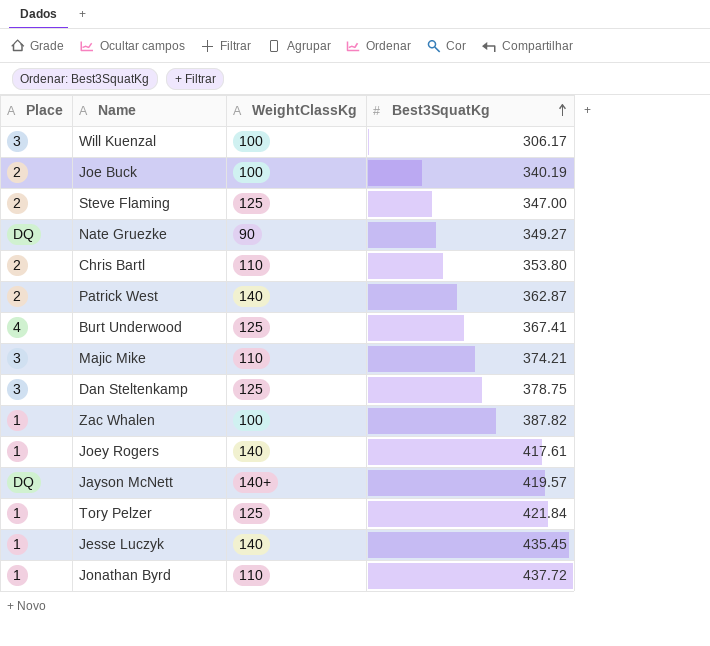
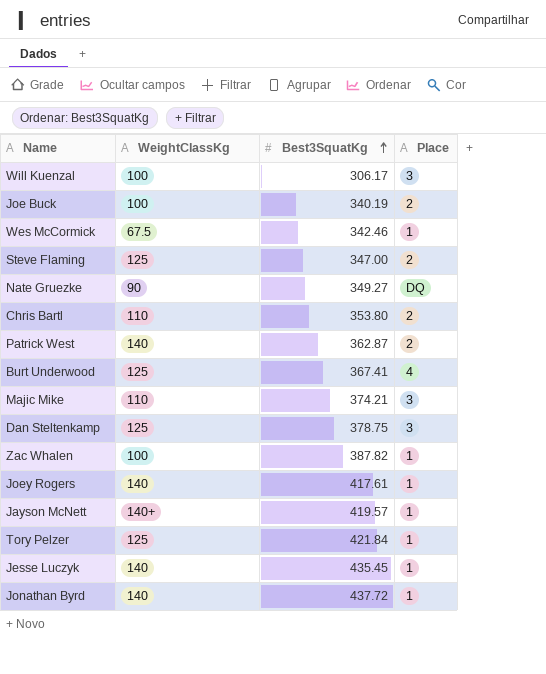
column Place | position: 1 -> 4
row Wes McCormick: none -> 67.5 | 342.46 | 1
Jayson McNett | Place: DQ -> 1
Jonathan Byrd | WeightClassKg: 110 -> 140

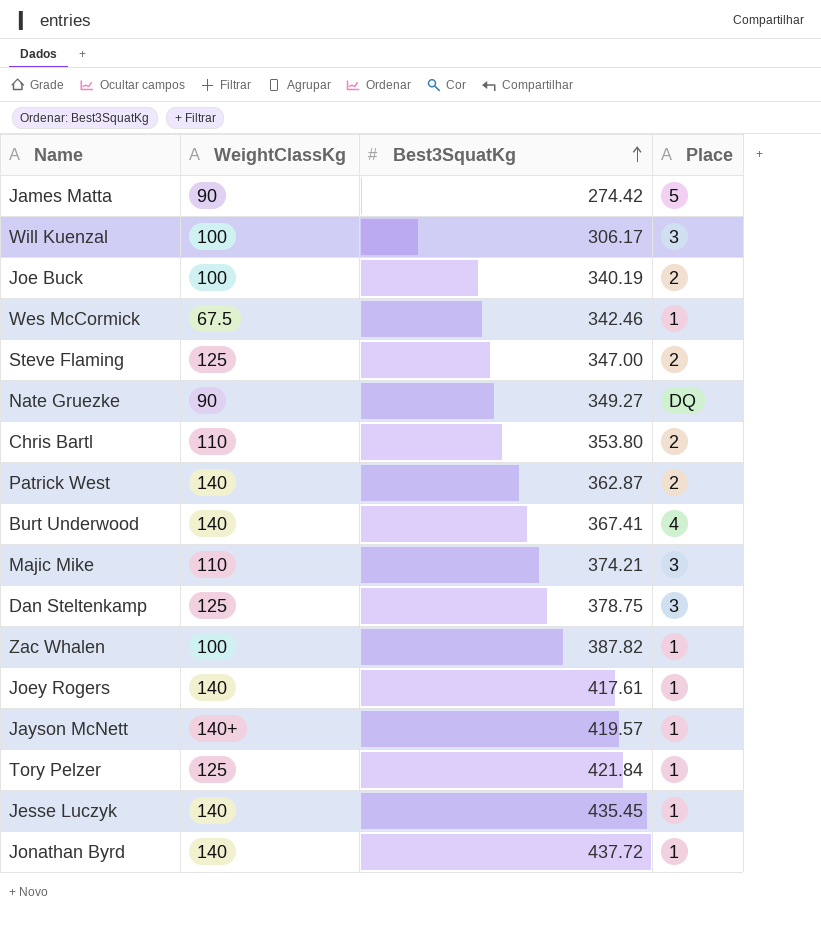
row James Matta: none -> 90 | 274.42 | 5
Burt Underwood | WeightClassKg: 125 -> 140

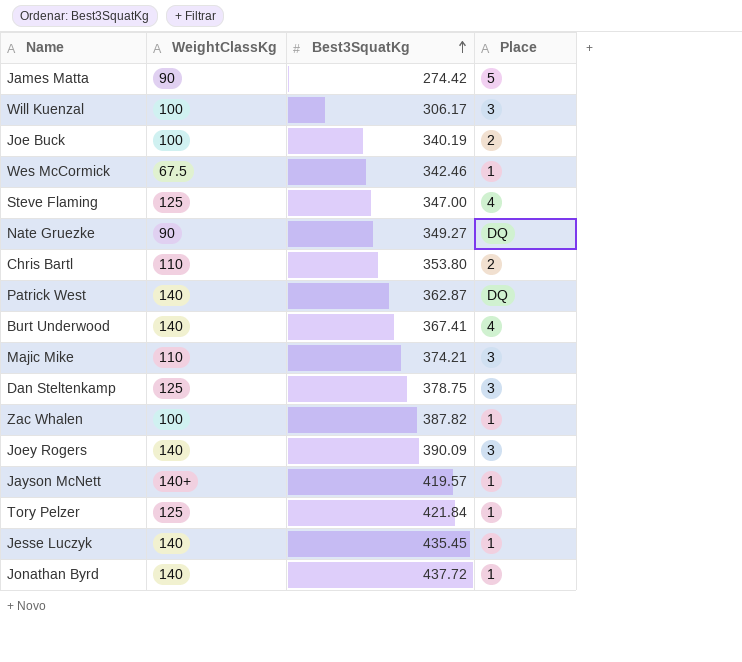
Steve Flaming | Place: 2 -> 4
Patrick West | Place: 2 -> DQ
Joey Rogers | Best3SquatKg: 417.61 -> 390.09
Joey Rogers | Place: 1 -> 3

